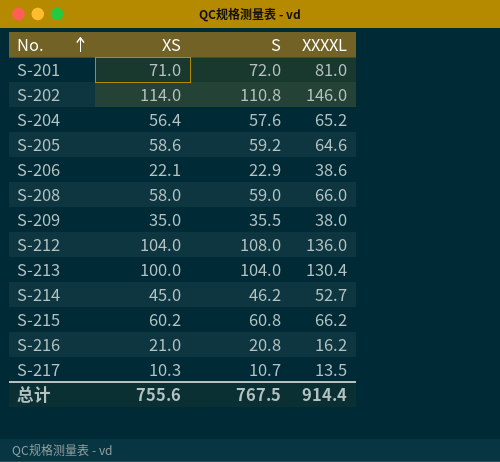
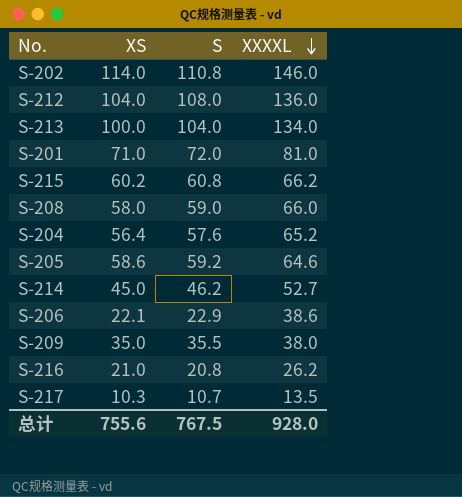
row order: No. ascending -> XXXXL descending
S-213 | XXXXL: 130.4 -> 134.0
S-216 | XXXXL: 16.2 -> 26.2
总计 | XXXXL: 914.4 -> 928.0

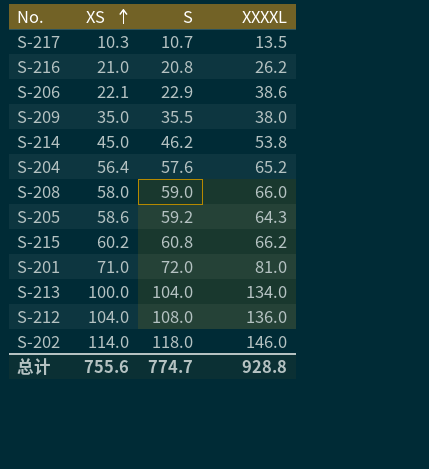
row order: XXXXL descending -> XS ascending
S-214 | XXXXL: 52.7 -> 53.8
S-205 | XXXXL: 64.6 -> 64.3
S-202 | S: 110.8 -> 118.0
总计 | S: 767.5 -> 774.7
总计 | XXXXL: 928.0 -> 928.8

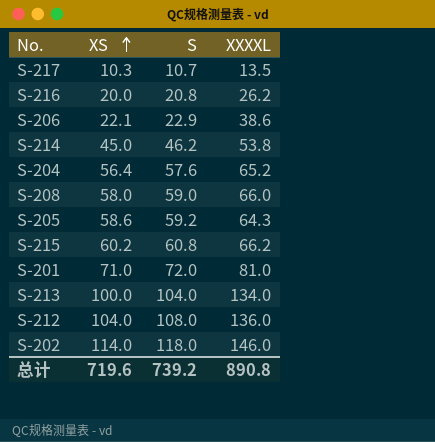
row S-209: 35.0 | 35.5 | 38.0 -> none
S-216 | XS: 21.0 -> 20.0
总计 | XS: 755.6 -> 719.6
总计 | S: 774.7 -> 739.2
总计 | XXXXL: 928.8 -> 890.8

